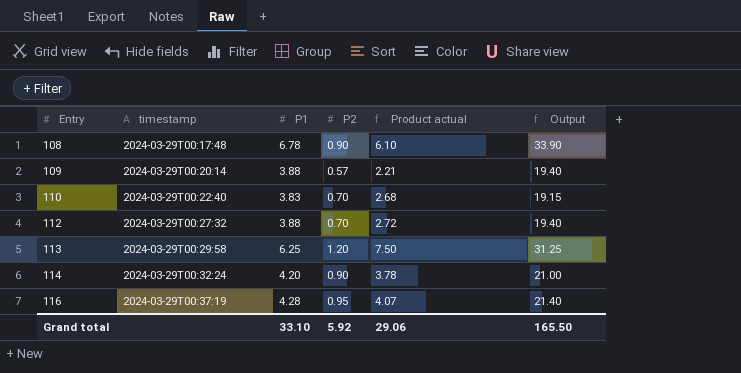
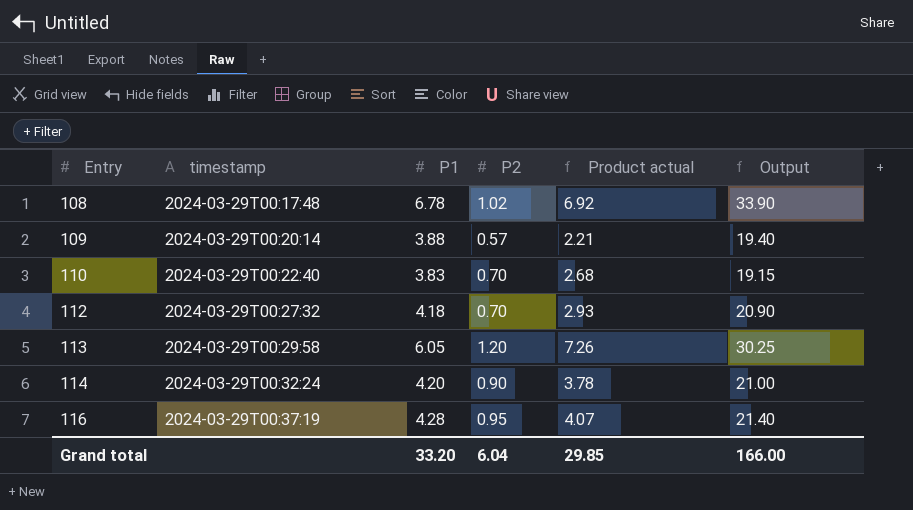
108 | P2: 0.90 -> 1.02
108 | Product actual: 6.10 -> 6.92
112 | P1: 3.88 -> 4.18
112 | Product actual: 2.72 -> 2.93
112 | Output: 19.40 -> 20.90
113 | P1: 6.25 -> 6.05
113 | Product actual: 7.50 -> 7.26
113 | Output: 31.25 -> 30.25
Grand total | P1: 33.10 -> 33.20
Grand total | P2: 5.92 -> 6.04
Grand total | Product actual: 29.06 -> 29.85
Grand total | Output: 165.50 -> 166.00

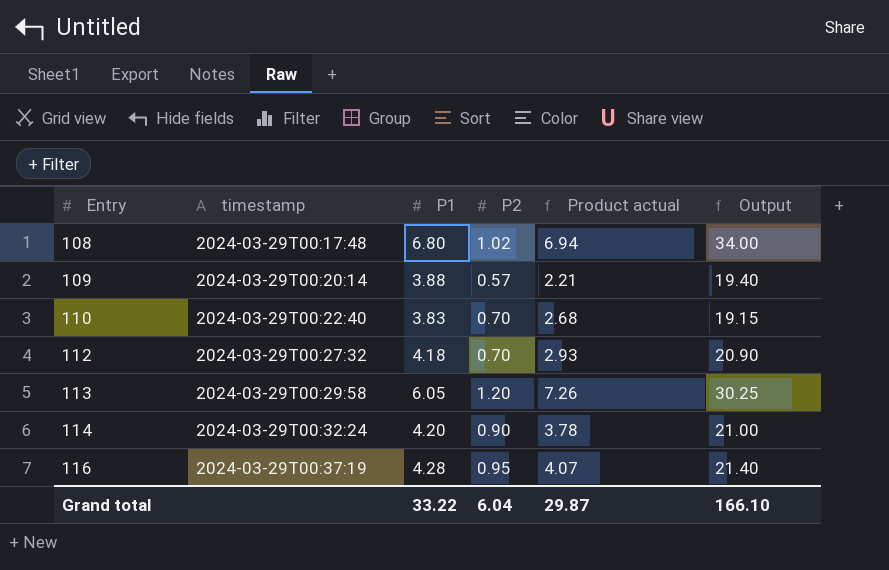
108 | P1: 6.78 -> 6.80
108 | Product actual: 6.92 -> 6.94
108 | Output: 33.90 -> 34.00
Grand total | P1: 33.20 -> 33.22
Grand total | Product actual: 29.85 -> 29.87
Grand total | Output: 166.00 -> 166.10

